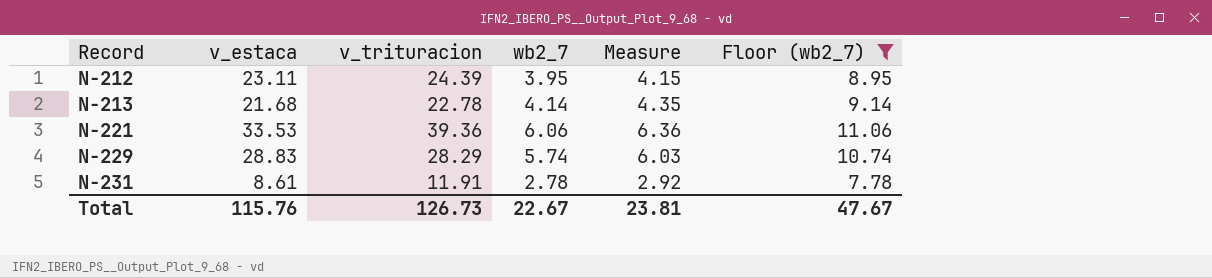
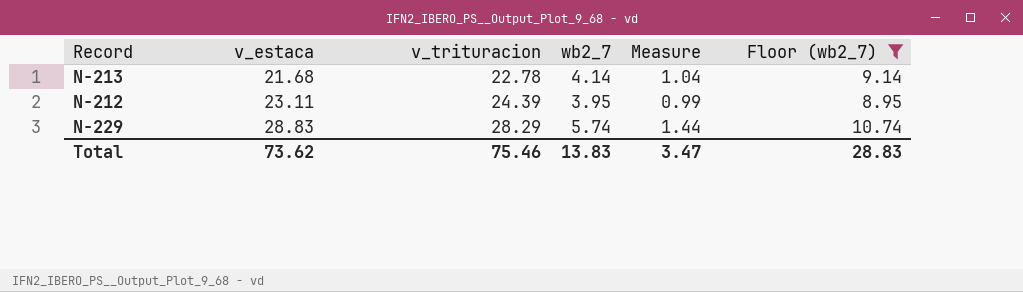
row order: Record ascending -> v_estaca ascending
column Measure | formula: [wb2_7] * 1.05 -> [wb2_7] * 0.25
row N-221: 33.53 | 39.36 | 6.06 | 6.36 | 11.06 -> none
row N-231: 8.61 | 11.91 | 2.78 | 2.92 | 7.78 -> none
Total | v_estaca: 115.76 -> 73.62
Total | v_trituracion: 126.73 -> 75.46
Total | wb2_7: 22.67 -> 13.83
Total | Measure: 23.81 -> 3.47
Total | Floor (wb2_7): 47.67 -> 28.83

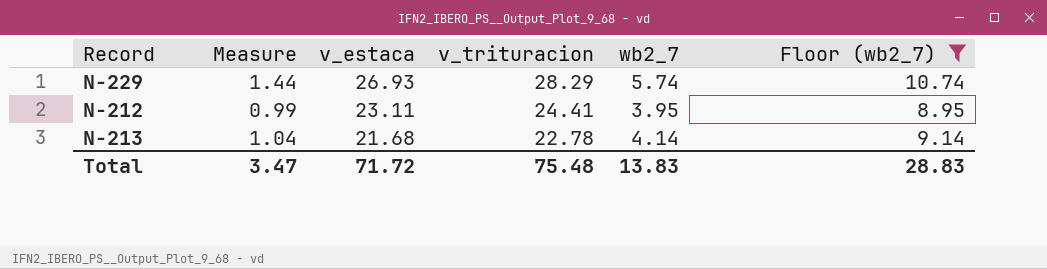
row order: v_estaca ascending -> v_estaca descending
column Measure | position: 5 -> 2
N-229 | v_estaca: 28.83 -> 26.93
N-212 | v_trituracion: 24.39 -> 24.41
Total | v_estaca: 73.62 -> 71.72
Total | v_trituracion: 75.46 -> 75.48

